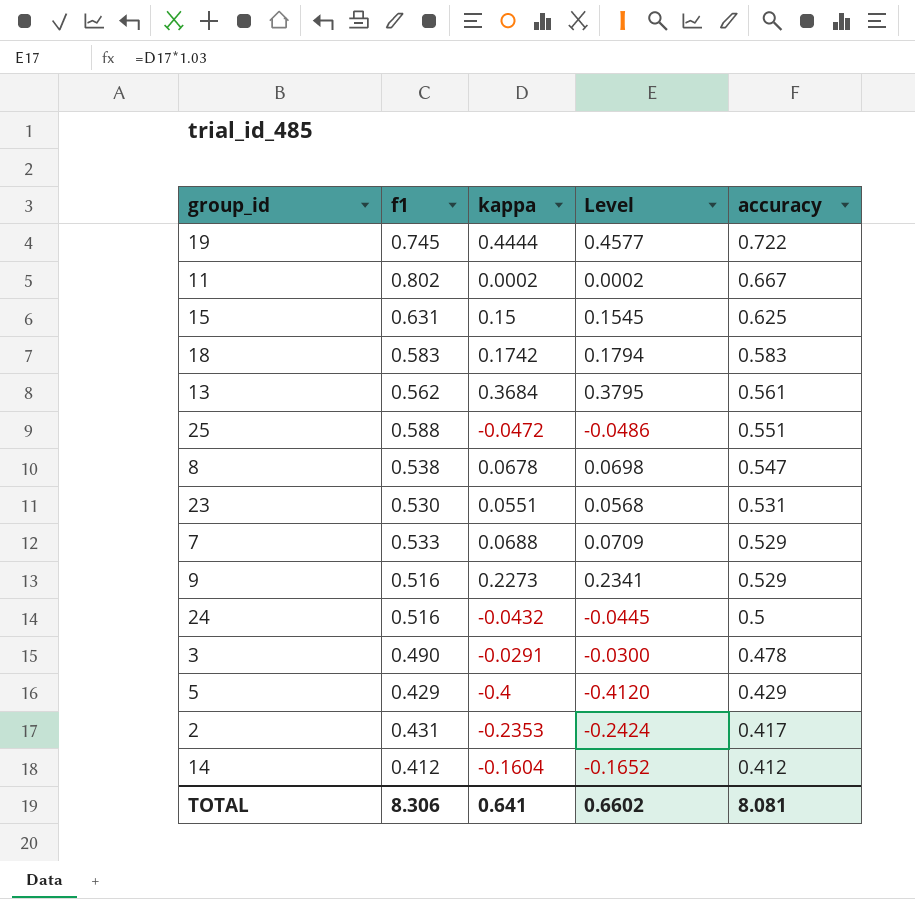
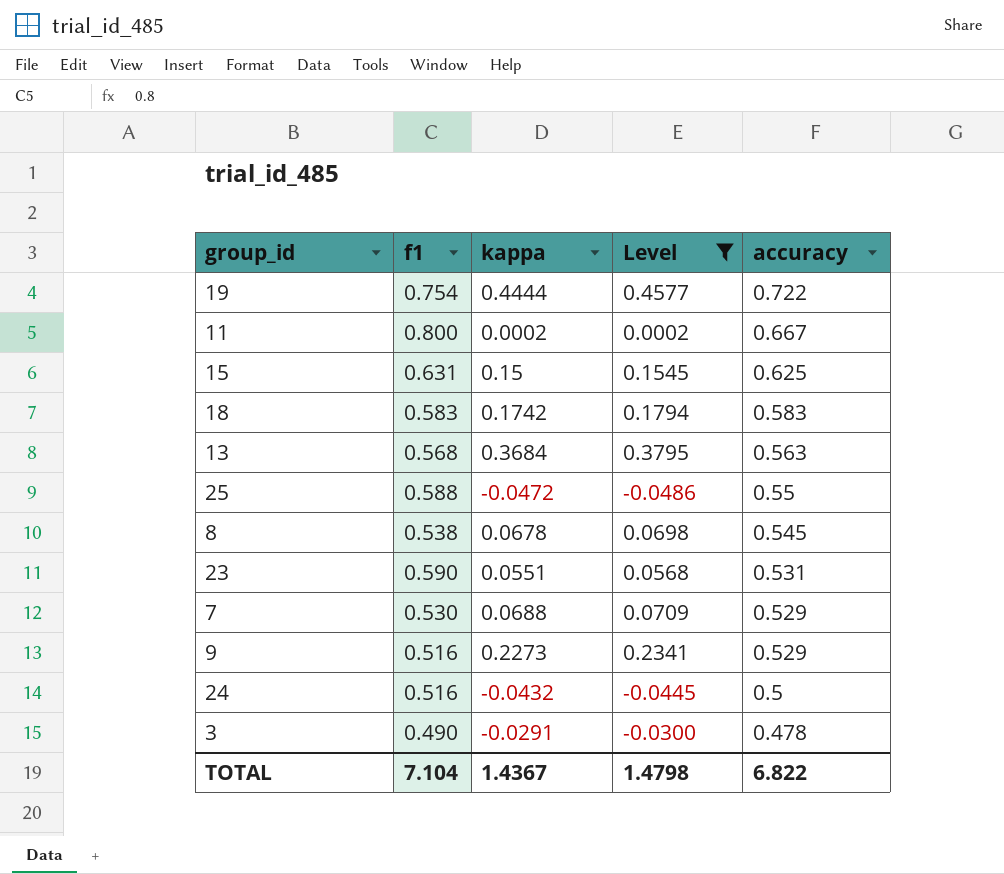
filter: none -> Level >= -0.0486
19 | f1: 0.745 -> 0.754
11 | f1: 0.802 -> 0.800
13 | f1: 0.562 -> 0.568
13 | accuracy: 0.561 -> 0.563
25 | accuracy: 0.551 -> 0.55
8 | accuracy: 0.547 -> 0.545
23 | f1: 0.530 -> 0.590
7 | f1: 0.533 -> 0.530
TOTAL | f1: 8.306 -> 7.104
TOTAL | kappa: 0.641 -> 1.4367
TOTAL | Level: 0.6602 -> 1.4798
TOTAL | accuracy: 8.081 -> 6.822

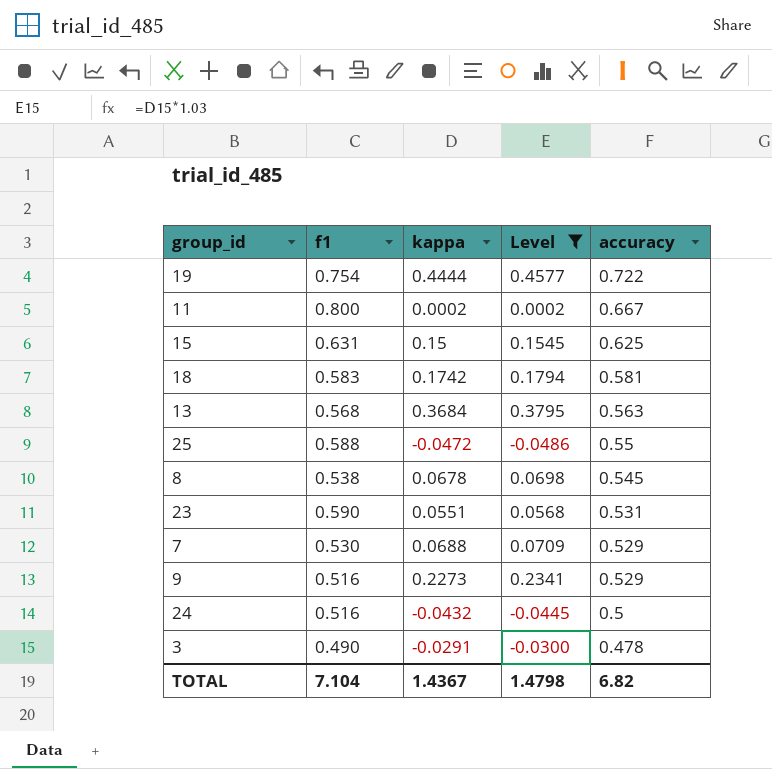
18 | accuracy: 0.583 -> 0.581
TOTAL | accuracy: 6.822 -> 6.82

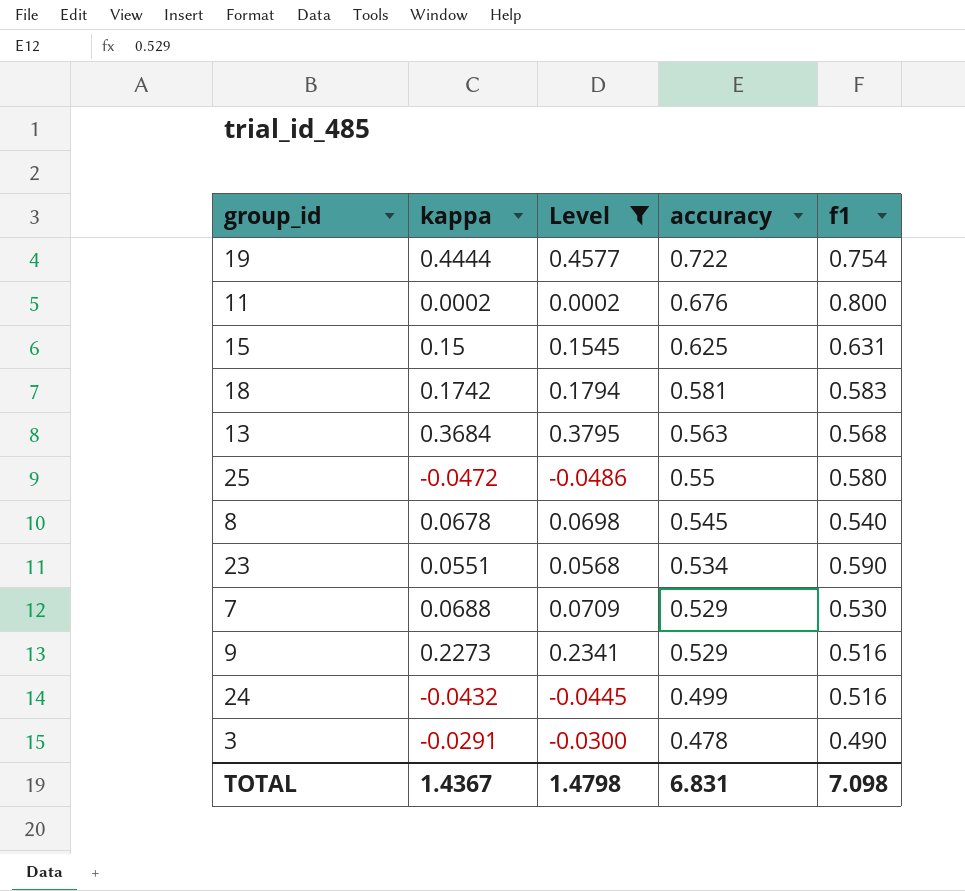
column f1 | position: 2 -> 5
11 | accuracy: 0.667 -> 0.676
25 | f1: 0.588 -> 0.580
8 | f1: 0.538 -> 0.540
23 | accuracy: 0.531 -> 0.534
24 | accuracy: 0.5 -> 0.499
TOTAL | accuracy: 6.82 -> 6.831
TOTAL | f1: 7.104 -> 7.098

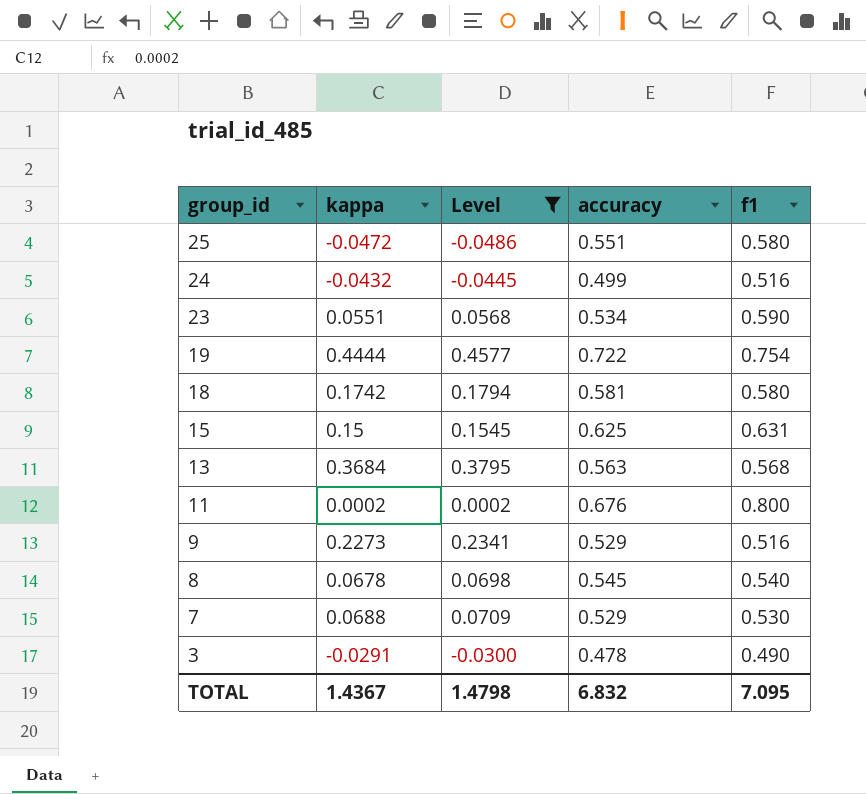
row order: accuracy descending -> group_id descending
25 | accuracy: 0.55 -> 0.551
18 | f1: 0.583 -> 0.580
TOTAL | accuracy: 6.831 -> 6.832
TOTAL | f1: 7.098 -> 7.095

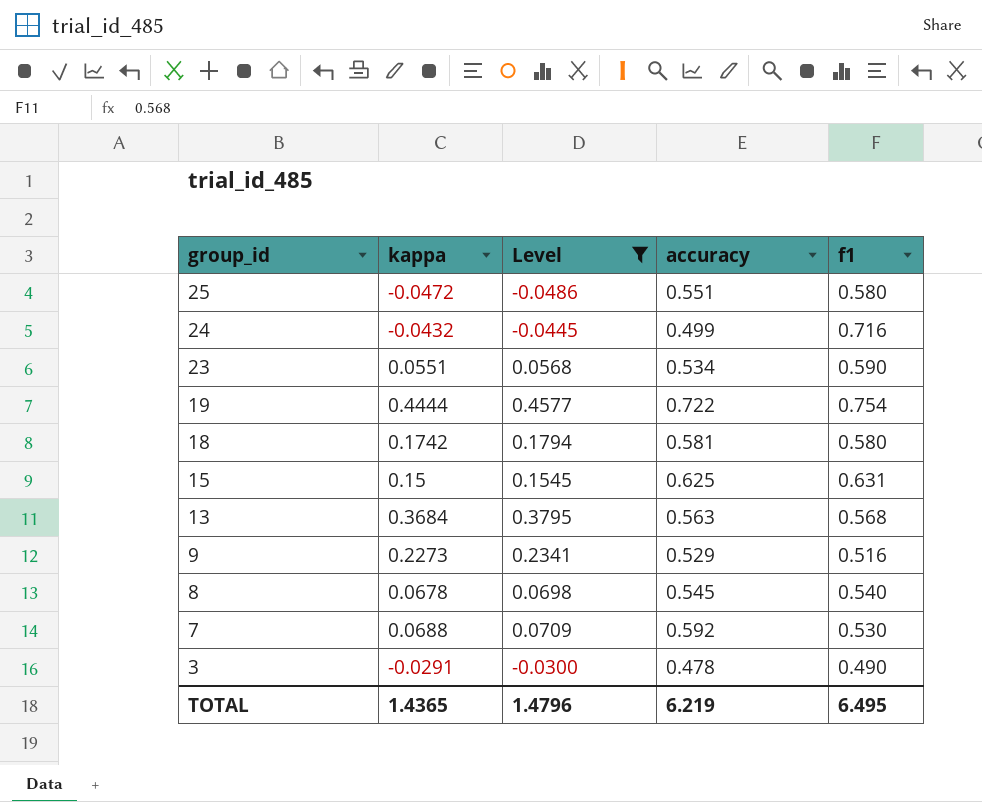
row 11: 0.0002 | 0.0002 | 0.676 | 0.800 -> none
24 | f1: 0.516 -> 0.716
7 | accuracy: 0.529 -> 0.592
TOTAL | kappa: 1.4367 -> 1.4365
TOTAL | Level: 1.4798 -> 1.4796
TOTAL | accuracy: 6.832 -> 6.219
TOTAL | f1: 7.095 -> 6.495

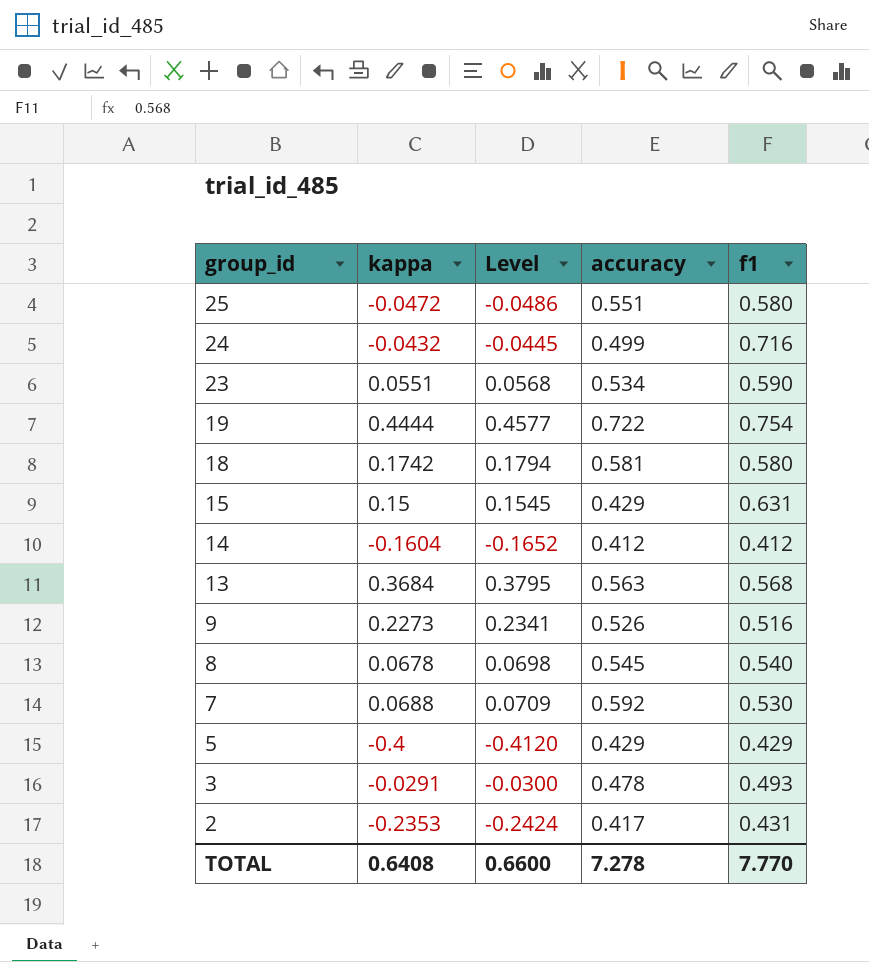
filter: Level >= -0.0486 -> none
15 | accuracy: 0.625 -> 0.429
9 | accuracy: 0.529 -> 0.526
3 | f1: 0.490 -> 0.493
TOTAL | kappa: 1.4365 -> 0.6408
TOTAL | Level: 1.4796 -> 0.6600
TOTAL | accuracy: 6.219 -> 7.278
TOTAL | f1: 6.495 -> 7.770

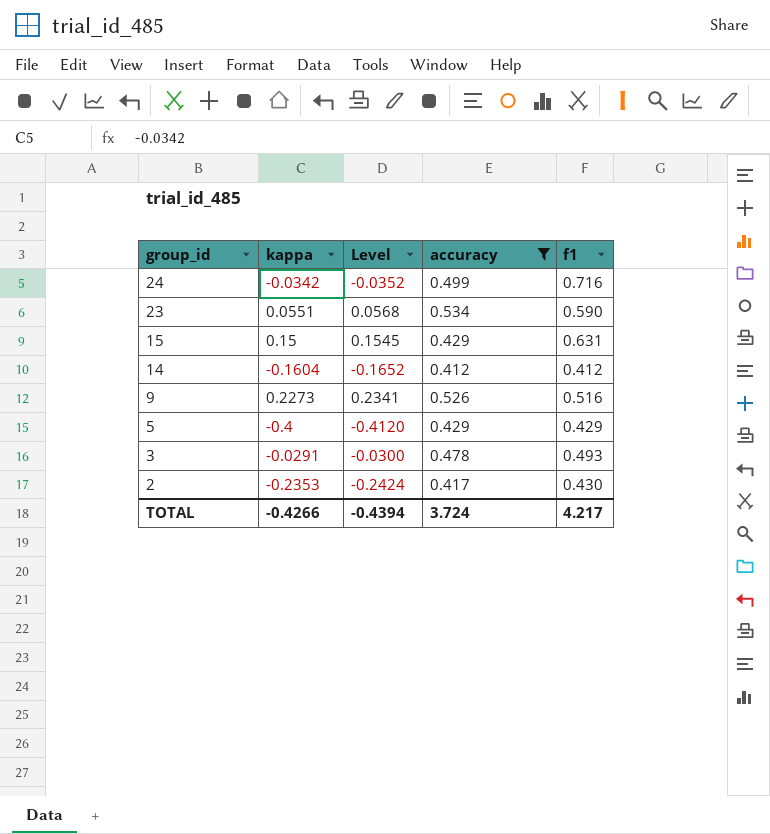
filter: none -> accuracy <= 0.534
24 | kappa: -0.0432 -> -0.0342
24 | Level: -0.0445 -> -0.0352
2 | f1: 0.431 -> 0.430
TOTAL | kappa: 0.6408 -> -0.4266
TOTAL | Level: 0.6600 -> -0.4394
TOTAL | accuracy: 7.278 -> 3.724
TOTAL | f1: 7.770 -> 4.217

